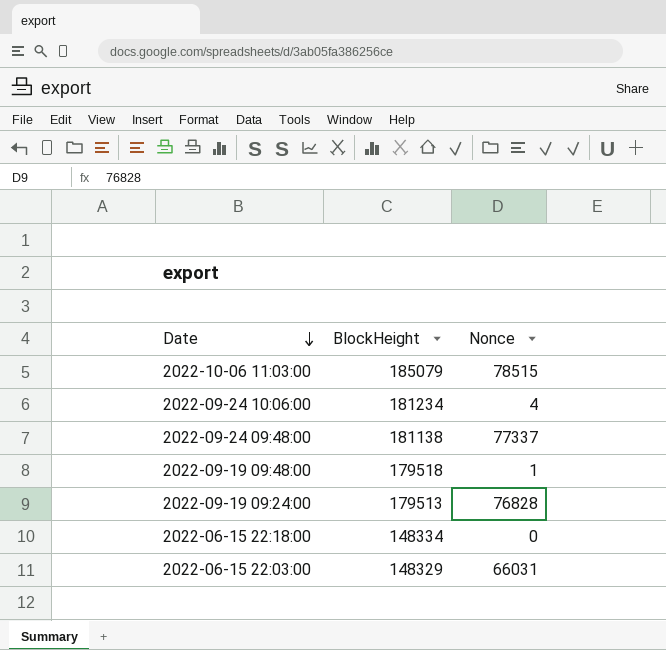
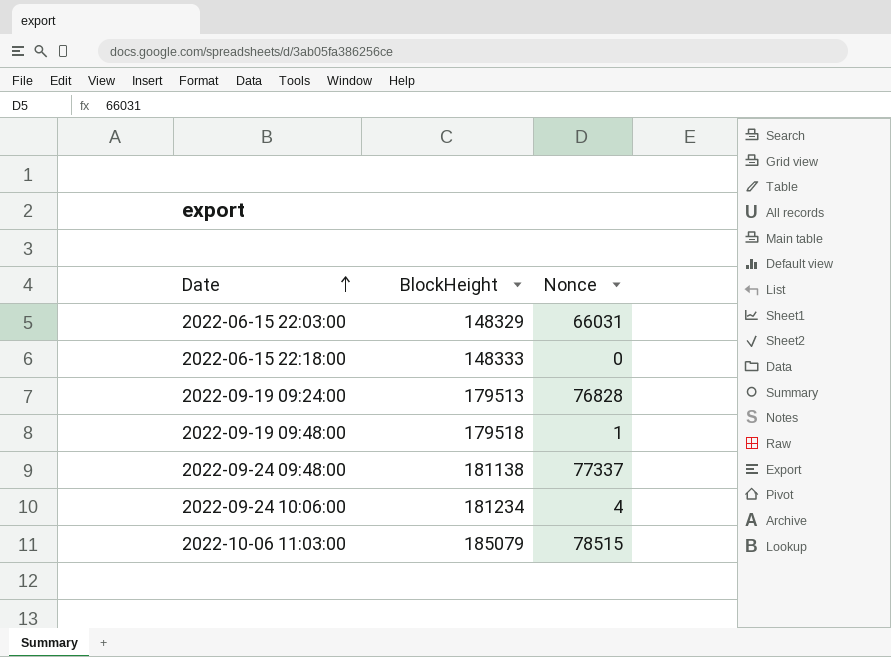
row order: Date descending -> Date ascending
2022-06-15 22:18:00 | BlockHeight: 148334 -> 148333

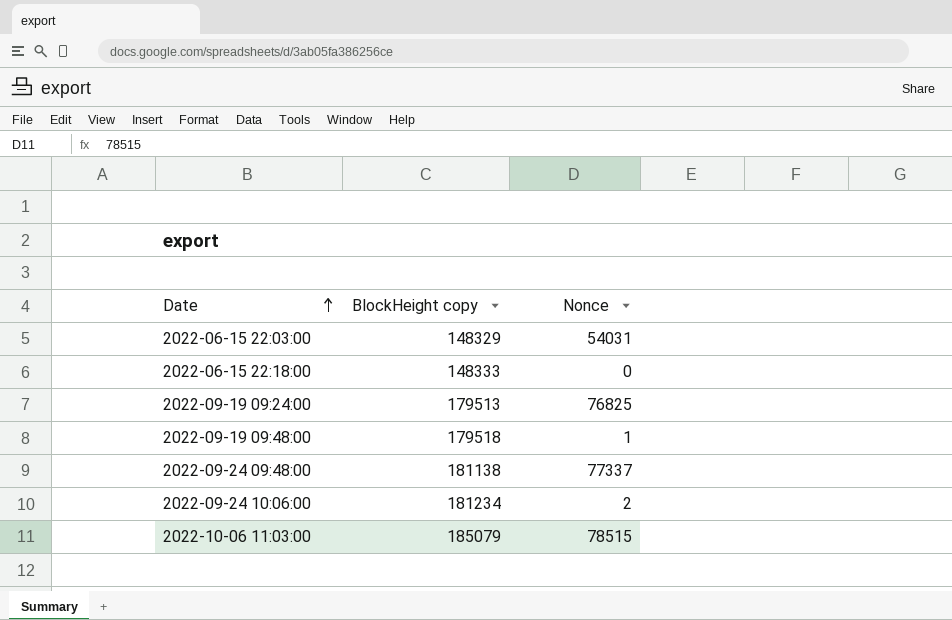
column name: BlockHeight -> BlockHeight copy
2022-06-15 22:03:00 | Nonce: 66031 -> 54031
2022-09-19 09:24:00 | Nonce: 76828 -> 76825
2022-09-24 10:06:00 | Nonce: 4 -> 2

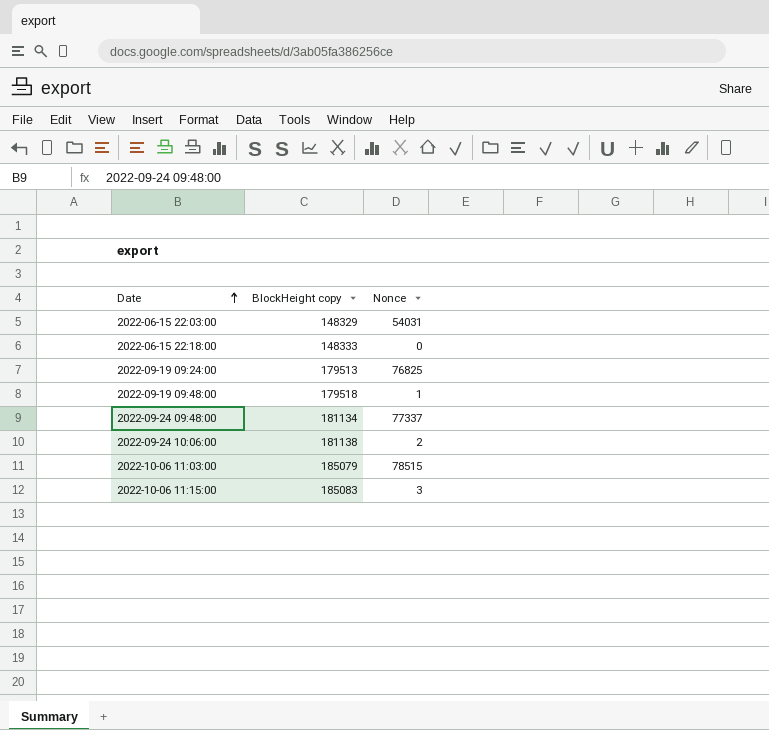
2022-09-24 09:48:00 | BlockHeight copy: 181138 -> 181134
2022-09-24 10:06:00 | BlockHeight copy: 181234 -> 181138
row 2022-10-06 11:15:00: none -> 185083 | 3

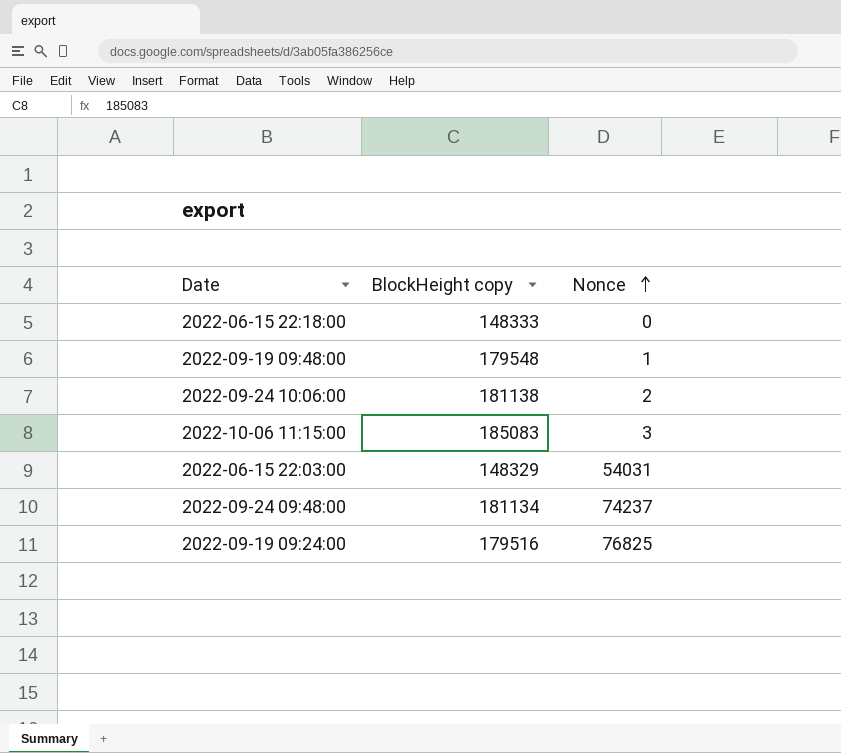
row order: Date ascending -> Nonce ascending
row 2022-10-06 11:03:00: 185079 | 78515 -> none
2022-09-19 09:48:00 | BlockHeight copy: 179518 -> 179548
2022-09-24 09:48:00 | Nonce: 77337 -> 74237
2022-09-19 09:24:00 | BlockHeight copy: 179513 -> 179516

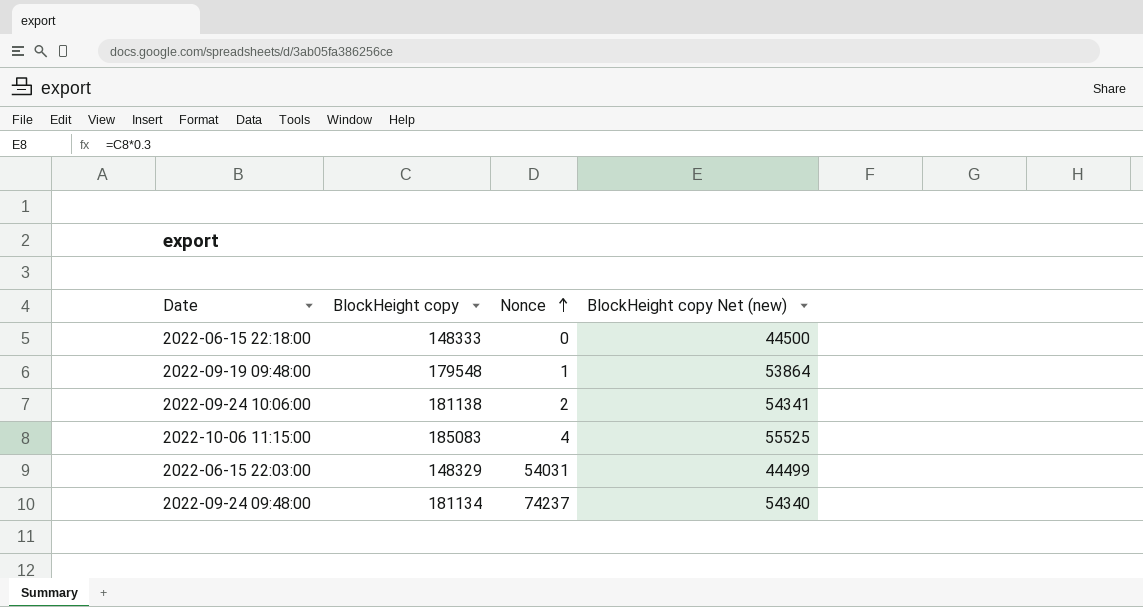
column BlockHeight copy Net (new) | formula: none -> [BlockHeight copy] * 0.3
row 2022-09-19 09:24:00: 179516 | 76825 -> none
2022-10-06 11:15:00 | Nonce: 3 -> 4

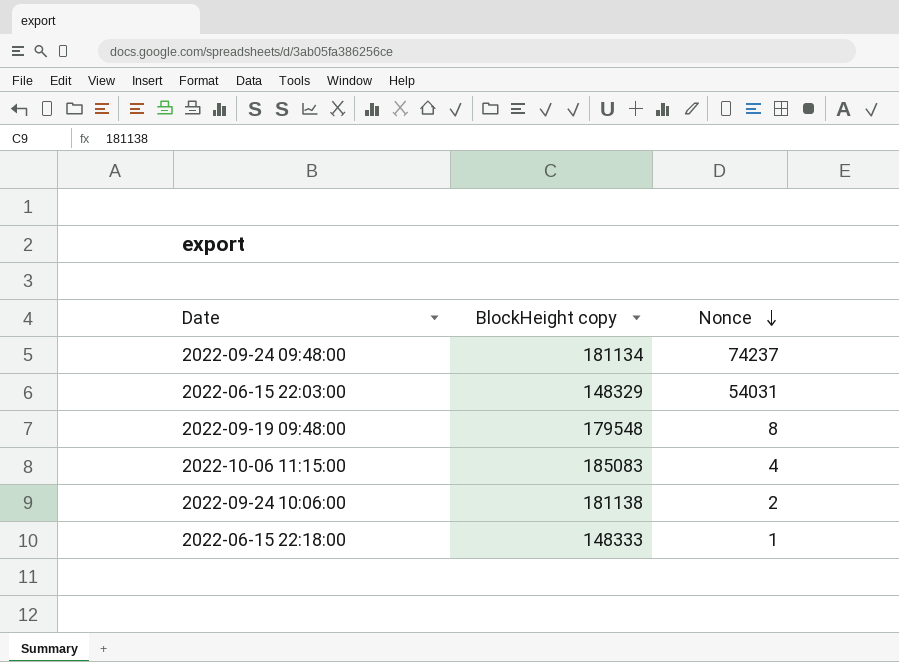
row order: Nonce ascending -> Nonce descending
column BlockHeight copy Net (new) | formula: [BlockHeight copy] * 0.3 -> none
2022-09-19 09:48:00 | Nonce: 1 -> 8
2022-06-15 22:18:00 | Nonce: 0 -> 1

